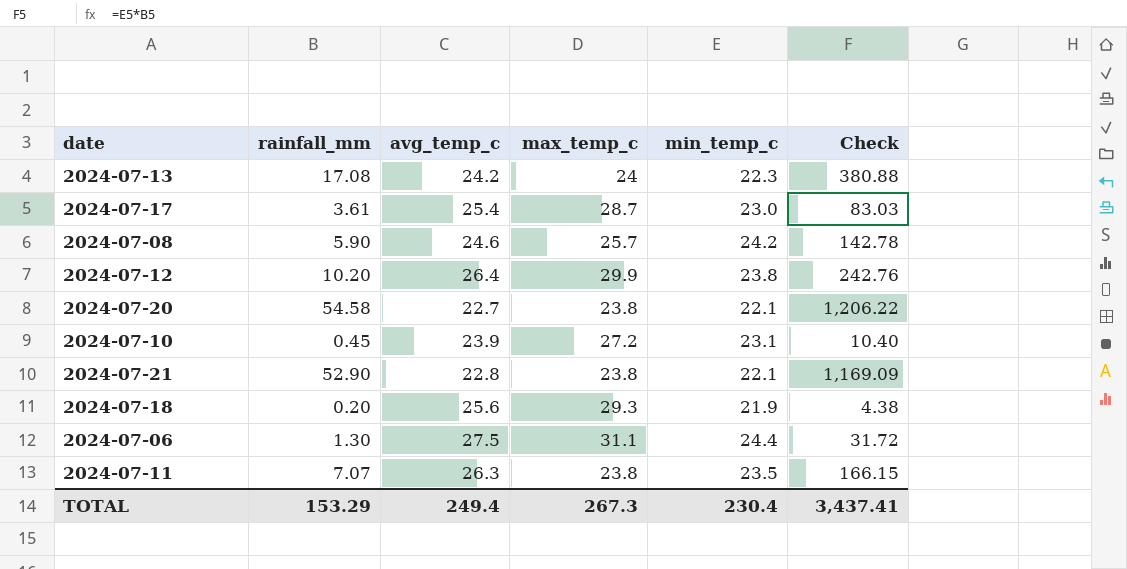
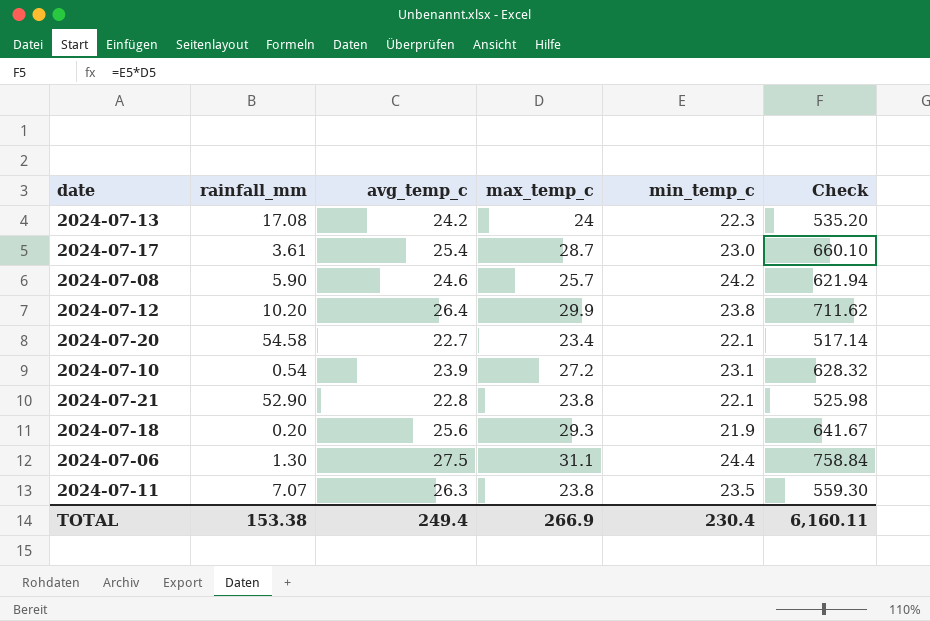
column Check | formula: [rainfall_mm] * [min_temp_c] -> [max_temp_c] * [min_temp_c]
2024-07-20 | max_temp_c: 23.8 -> 23.4
2024-07-10 | rainfall_mm: 0.45 -> 0.54
TOTAL | rainfall_mm: 153.29 -> 153.38
TOTAL | max_temp_c: 267.3 -> 266.9
TOTAL | Check: 3,437.41 -> 6,160.11

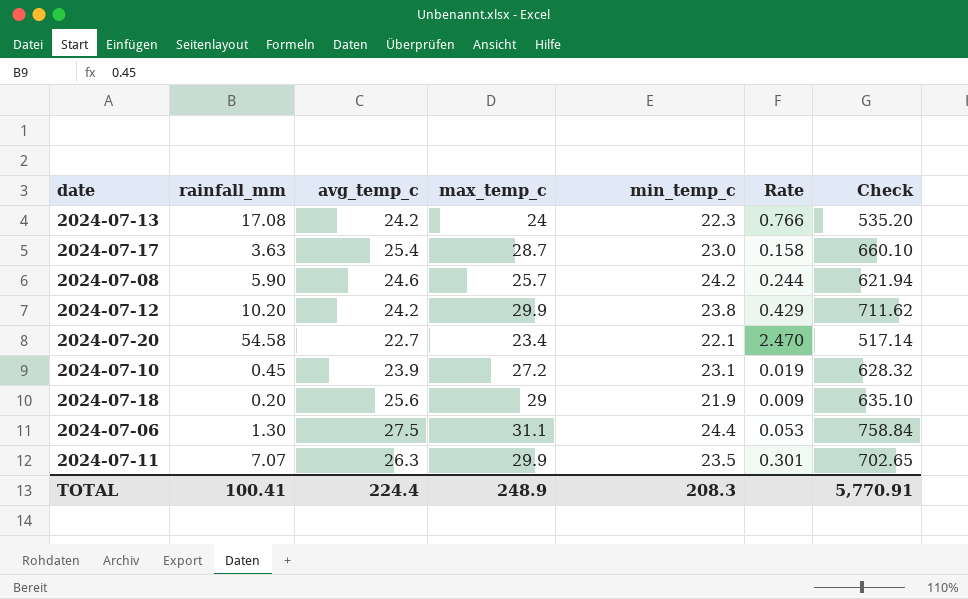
column Rate | formula: none -> [rainfall_mm] / [min_temp_c]
row 2024-07-21: 52.90 | 22.8 | 23.8 | 22.1 | 525.98 -> none
2024-07-17 | rainfall_mm: 3.61 -> 3.63
2024-07-12 | avg_temp_c: 26.4 -> 24.2
2024-07-10 | rainfall_mm: 0.54 -> 0.45
2024-07-18 | max_temp_c: 29.3 -> 29
2024-07-18 | Check: 641.67 -> 635.10
2024-07-11 | max_temp_c: 23.8 -> 29.9
2024-07-11 | Check: 559.30 -> 702.65
TOTAL | rainfall_mm: 153.38 -> 100.41
TOTAL | avg_temp_c: 249.4 -> 224.4
TOTAL | max_temp_c: 266.9 -> 248.9
TOTAL | min_temp_c: 230.4 -> 208.3
TOTAL | Check: 6,160.11 -> 5,770.91

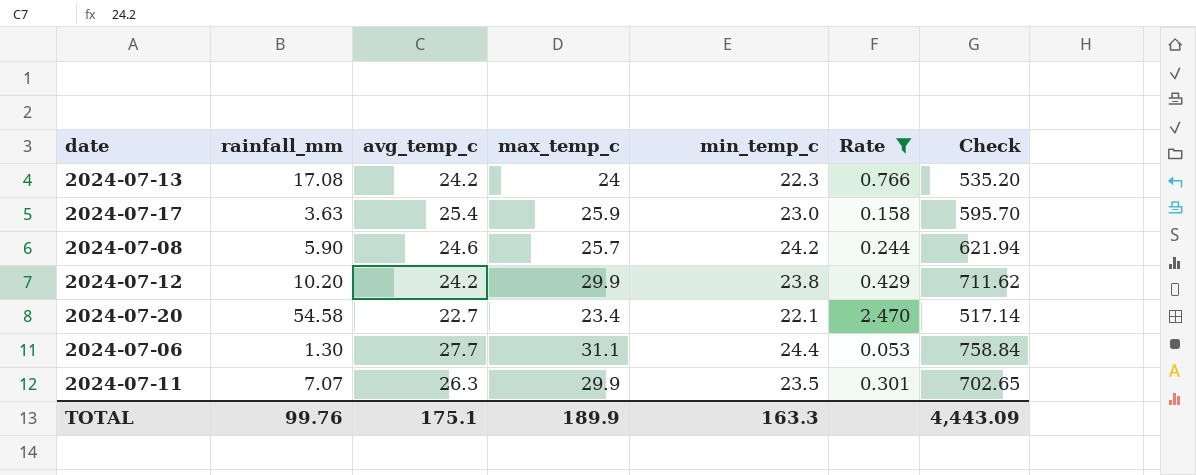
filter: none -> Rate >= 0.053
2024-07-17 | max_temp_c: 28.7 -> 25.9
2024-07-17 | Check: 660.10 -> 595.70
2024-07-06 | avg_temp_c: 27.5 -> 27.7
TOTAL | rainfall_mm: 100.41 -> 99.76
TOTAL | avg_temp_c: 224.4 -> 175.1
TOTAL | max_temp_c: 248.9 -> 189.9
TOTAL | min_temp_c: 208.3 -> 163.3
TOTAL | Check: 5,770.91 -> 4,443.09

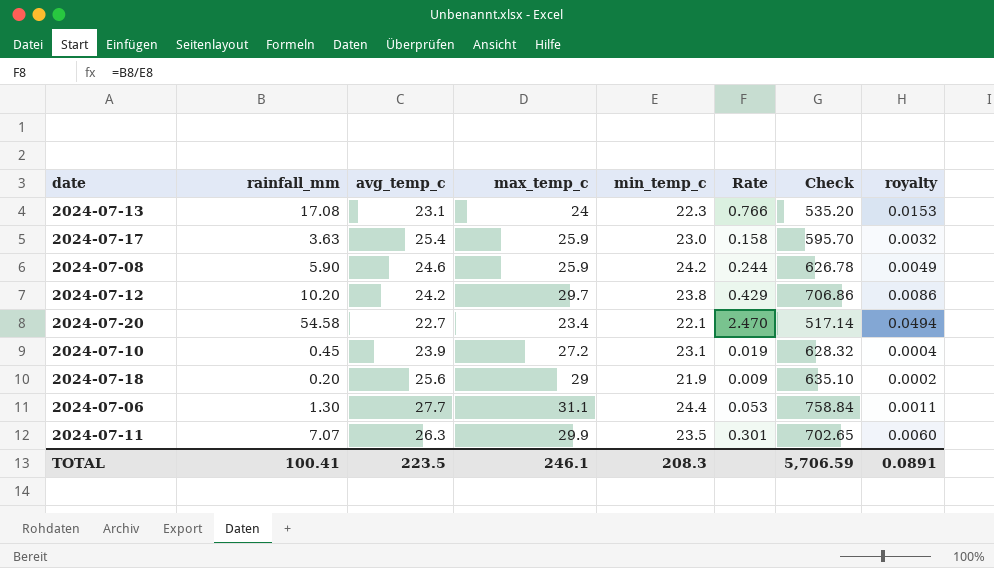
filter: Rate >= 0.053 -> none
column royalty | formula: none -> [Rate] * 0.02
2024-07-13 | avg_temp_c: 24.2 -> 23.1
2024-07-08 | max_temp_c: 25.7 -> 25.9
2024-07-08 | Check: 621.94 -> 626.78
2024-07-12 | max_temp_c: 29.9 -> 29.7
2024-07-12 | Check: 711.62 -> 706.86
TOTAL | rainfall_mm: 99.76 -> 100.41
TOTAL | avg_temp_c: 175.1 -> 223.5
TOTAL | max_temp_c: 189.9 -> 246.1
TOTAL | min_temp_c: 163.3 -> 208.3
TOTAL | Check: 4,443.09 -> 5,706.59

